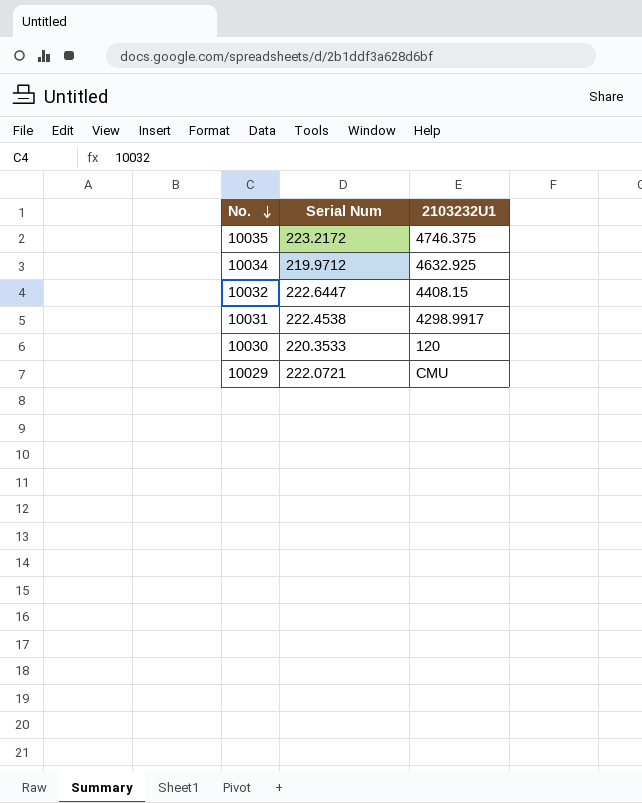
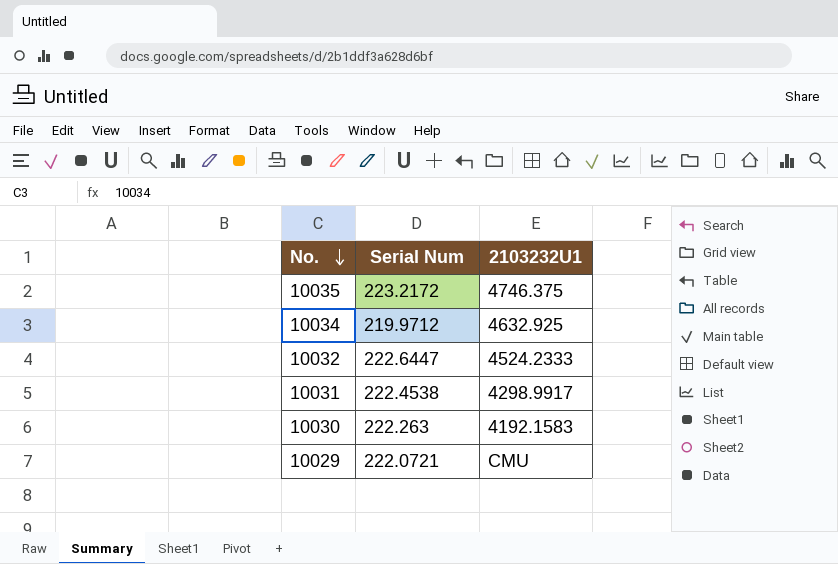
10032 | 2103232U1: 4408.15 -> 4524.2333
10030 | Serial Num: 220.3533 -> 222.263
10030 | 2103232U1: 120 -> 4192.1583

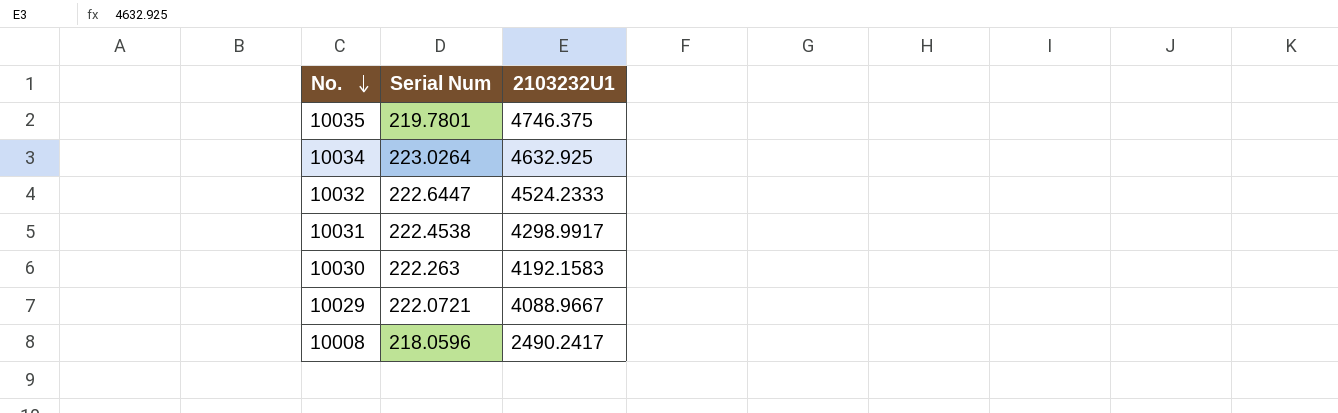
10035 | Serial Num: 223.2172 -> 219.7801
10034 | Serial Num: 219.9712 -> 223.0264
10029 | 2103232U1: CMU -> 4088.9667
row 10008: none -> 218.0596 | 2490.2417

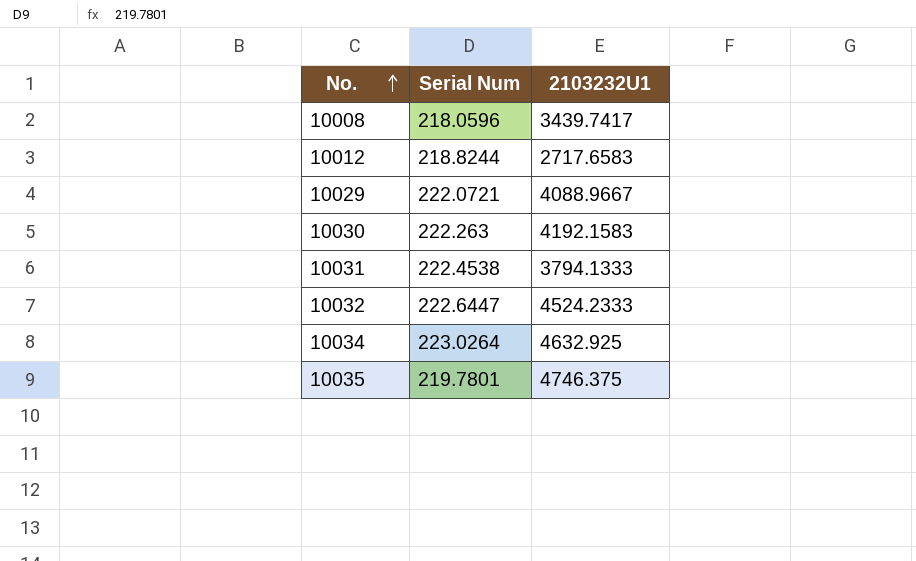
row order: No. descending -> No. ascending
10008 | 2103232U1: 2490.2417 -> 3439.7417
row 10012: none -> 218.8244 | 2717.6583
10031 | 2103232U1: 4298.9917 -> 3794.1333

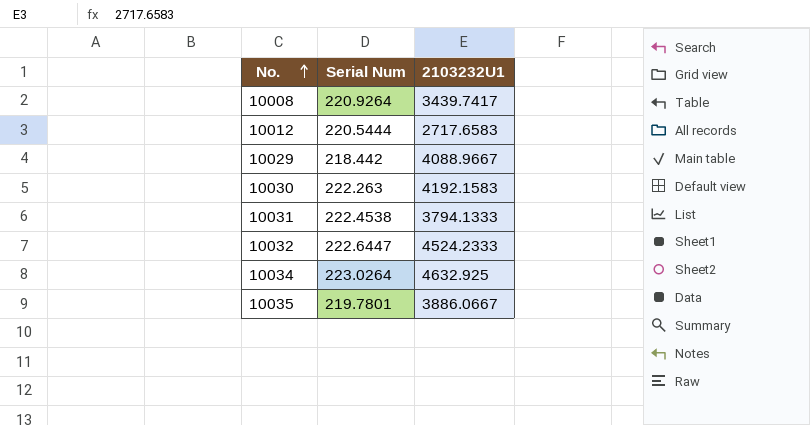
10008 | Serial Num: 218.0596 -> 220.9264
10012 | Serial Num: 218.8244 -> 220.5444
10029 | Serial Num: 222.0721 -> 218.442
10035 | 2103232U1: 4746.375 -> 3886.0667

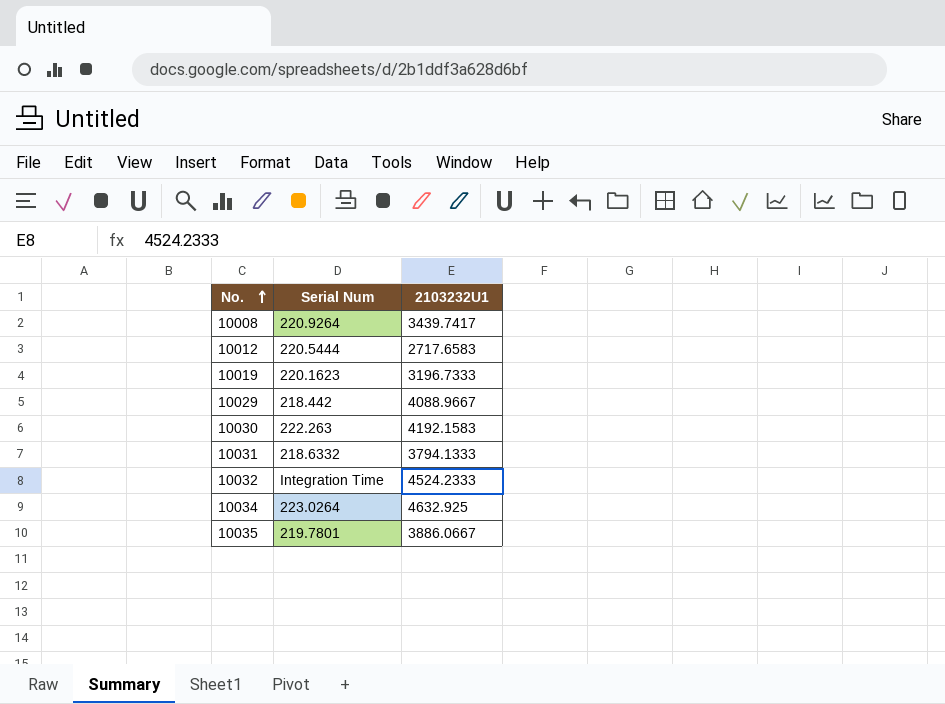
row 10019: none -> 220.1623 | 3196.7333
10031 | Serial Num: 222.4538 -> 218.6332
10032 | Serial Num: 222.6447 -> Integration Time

